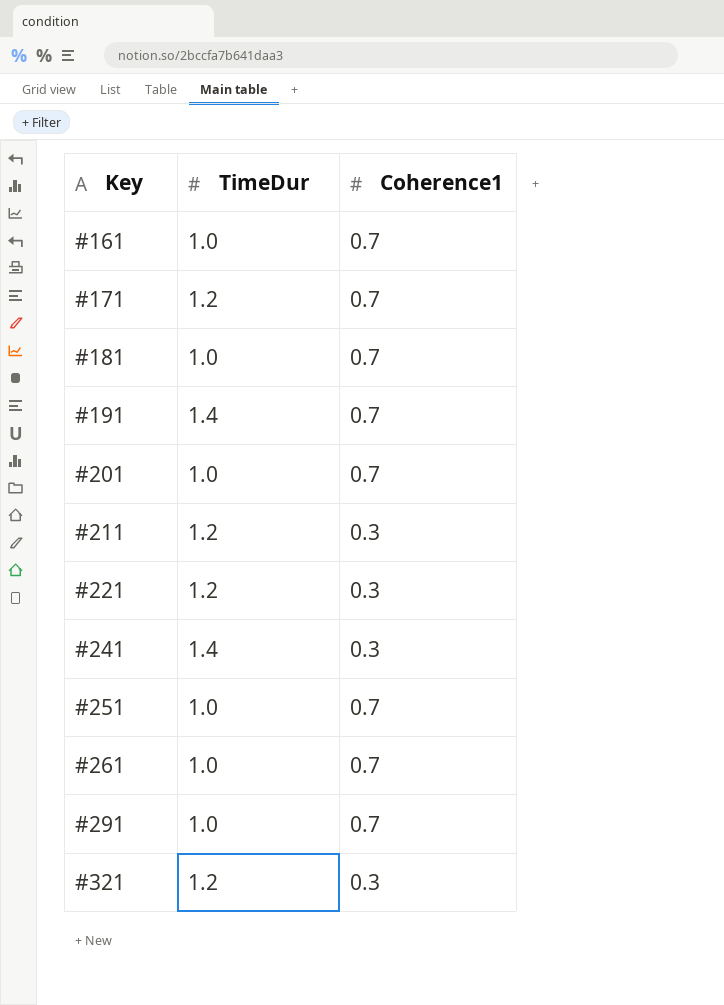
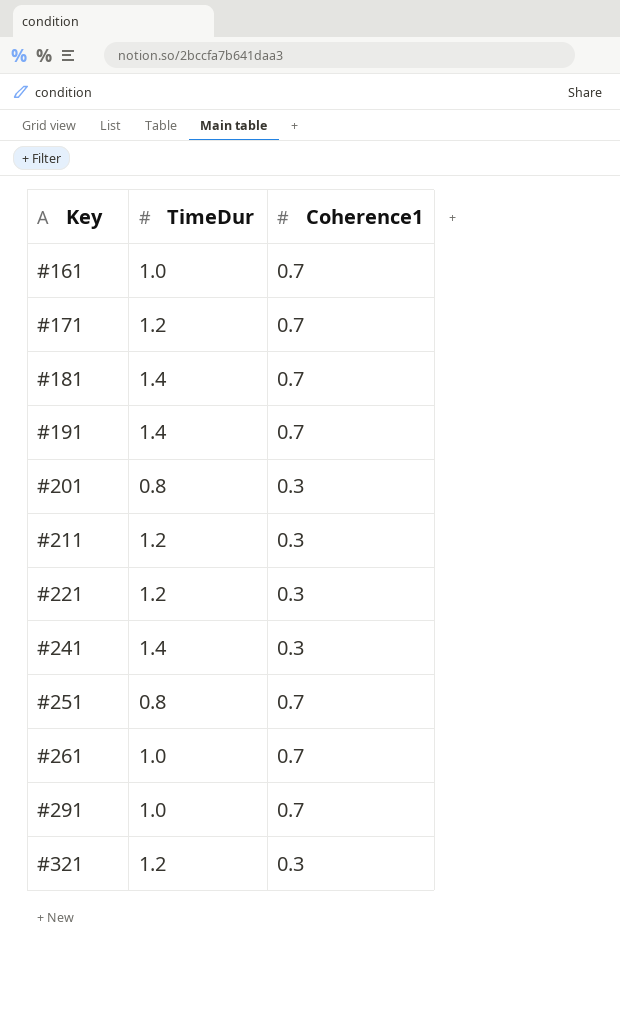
#181 | TimeDur: 1.0 -> 1.4
#201 | TimeDur: 1.0 -> 0.8
#201 | Coherence1: 0.7 -> 0.3
#251 | TimeDur: 1.0 -> 0.8

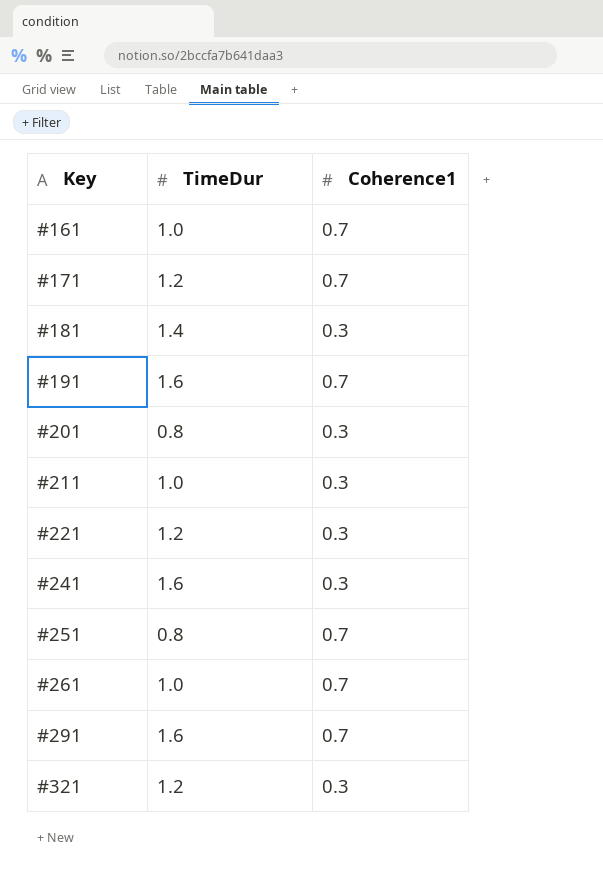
#181 | Coherence1: 0.7 -> 0.3
#191 | TimeDur: 1.4 -> 1.6
#211 | TimeDur: 1.2 -> 1.0
#241 | TimeDur: 1.4 -> 1.6
#291 | TimeDur: 1.0 -> 1.6

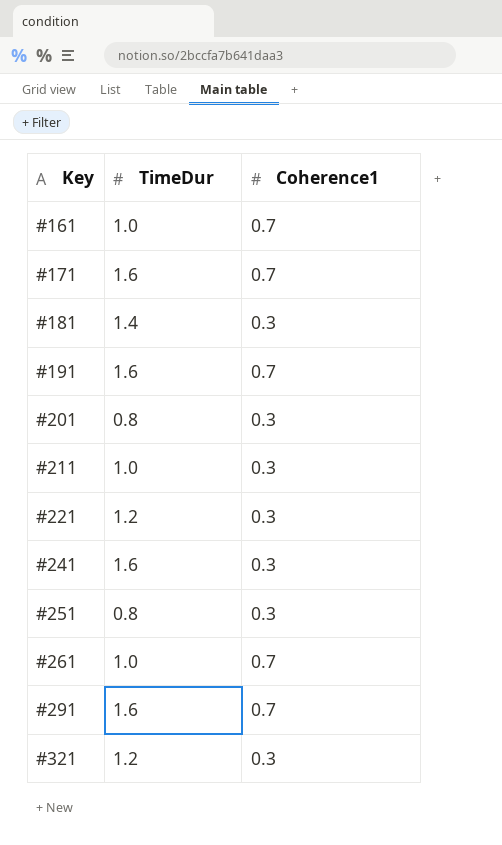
#171 | TimeDur: 1.2 -> 1.6
#251 | Coherence1: 0.7 -> 0.3

